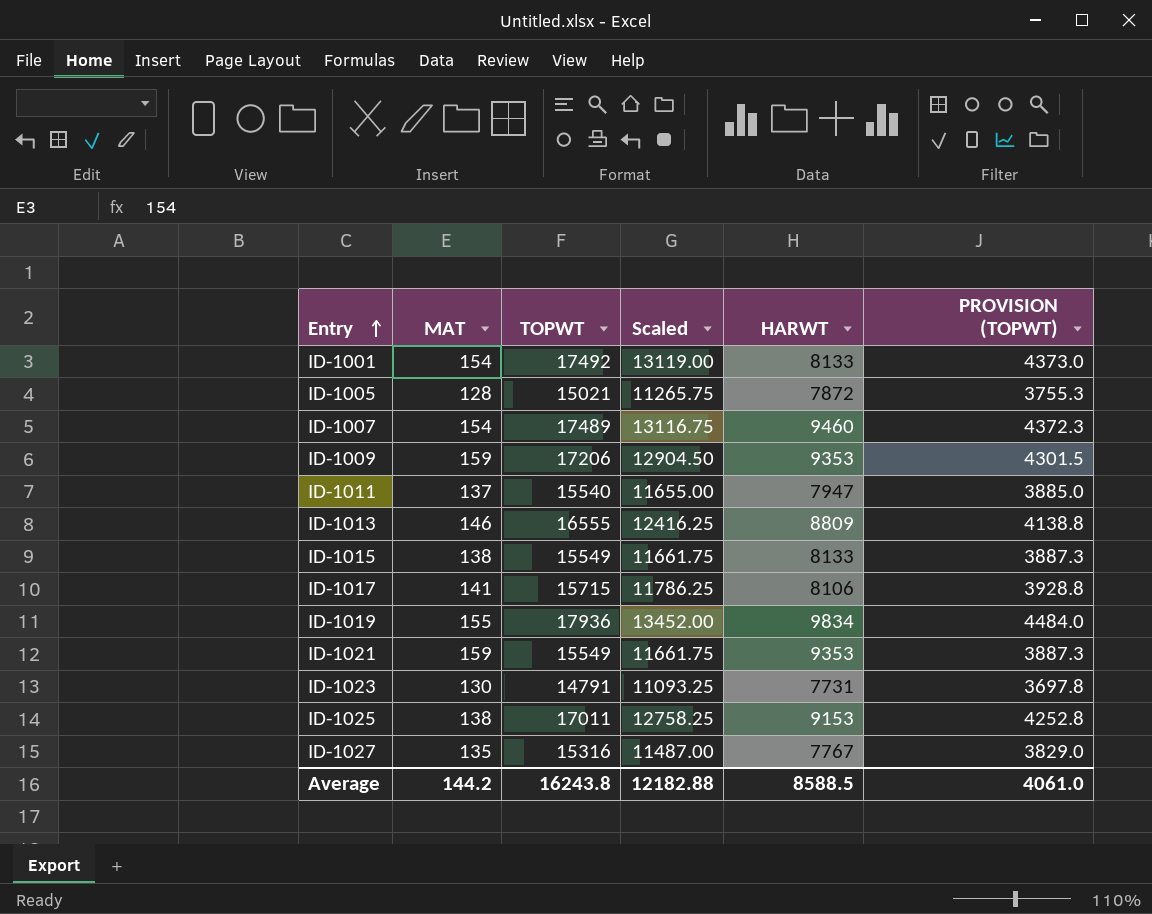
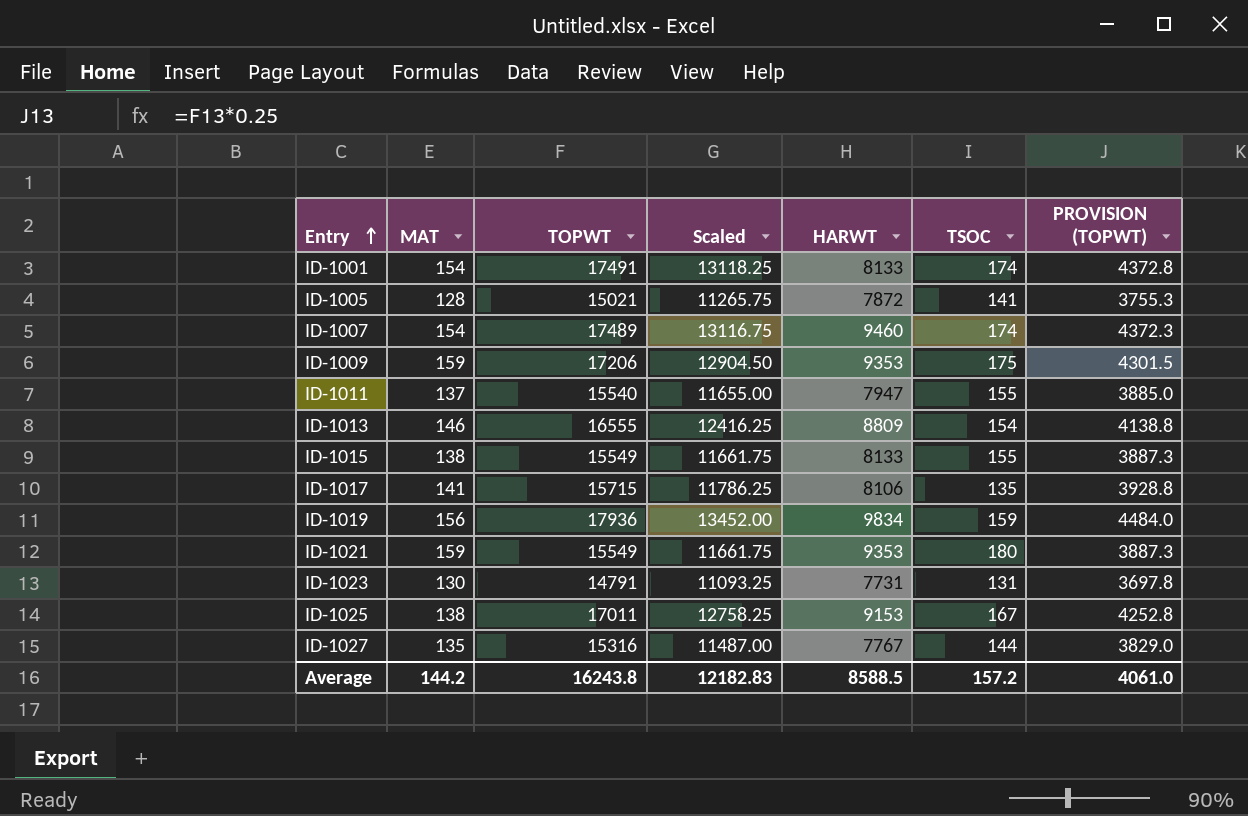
column TSOC | position: none -> 6
ID-1001 | TOPWT: 17492 -> 17491
ID-1001 | Scaled: 13119.00 -> 13118.25
ID-1001 | PROVISION (TOPWT): 4373.0 -> 4372.8
ID-1019 | MAT: 155 -> 156
Average | Scaled: 12182.88 -> 12182.83

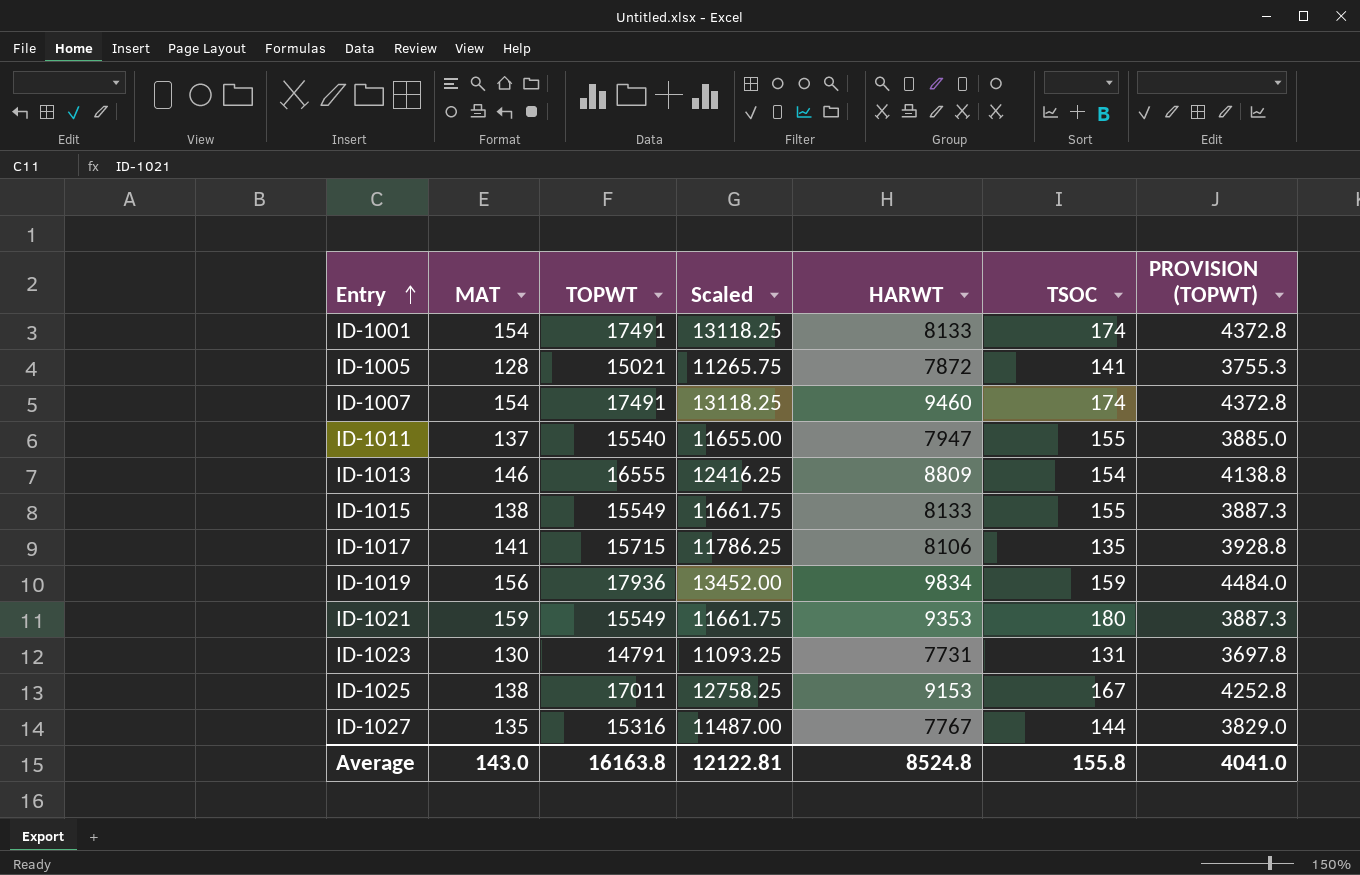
row ID-1009: 159 | 17206 | 12904.50 | 9353 | 175 | 4301.5 -> none
ID-1007 | TOPWT: 17489 -> 17491
ID-1007 | Scaled: 13116.75 -> 13118.25
ID-1007 | PROVISION (TOPWT): 4372.3 -> 4372.8
Average | MAT: 144.2 -> 143.0
Average | TOPWT: 16243.8 -> 16163.8
Average | Scaled: 12182.83 -> 12122.81
Average | HARWT: 8588.5 -> 8524.8
Average | TSOC: 157.2 -> 155.8
Average | PROVISION (TOPWT): 4061.0 -> 4041.0

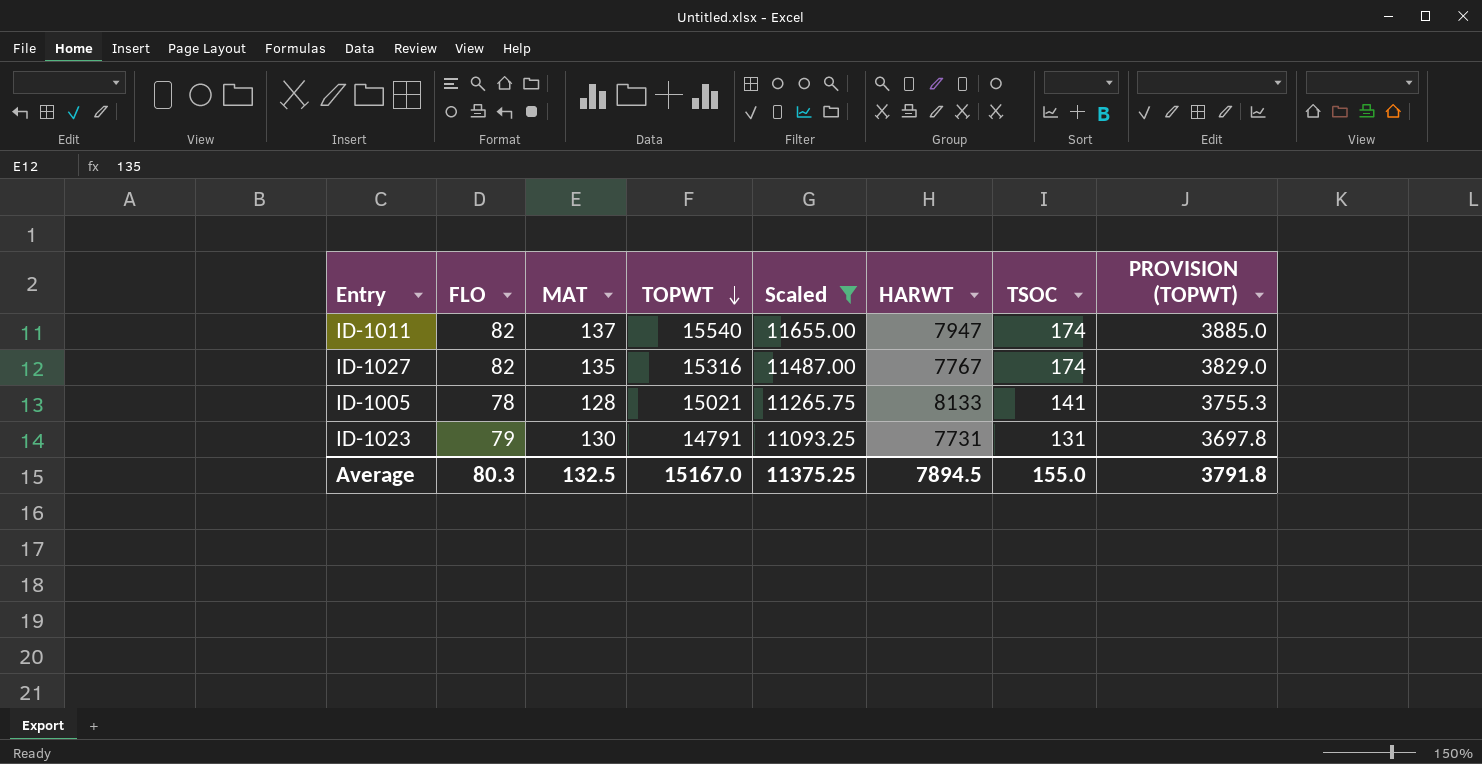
filter: none -> Scaled <= 11655.00
row order: Entry ascending -> TOPWT descending
column FLO | position: none -> 2
ID-1011 | TSOC: 155 -> 174
ID-1027 | TSOC: 144 -> 174
ID-1005 | HARWT: 7872 -> 8133
Average | MAT: 143.0 -> 132.5
Average | TOPWT: 16163.8 -> 15167.0
Average | Scaled: 12122.81 -> 11375.25
Average | HARWT: 8524.8 -> 7894.5
Average | TSOC: 155.8 -> 155.0
Average | PROVISION (TOPWT): 4041.0 -> 3791.8

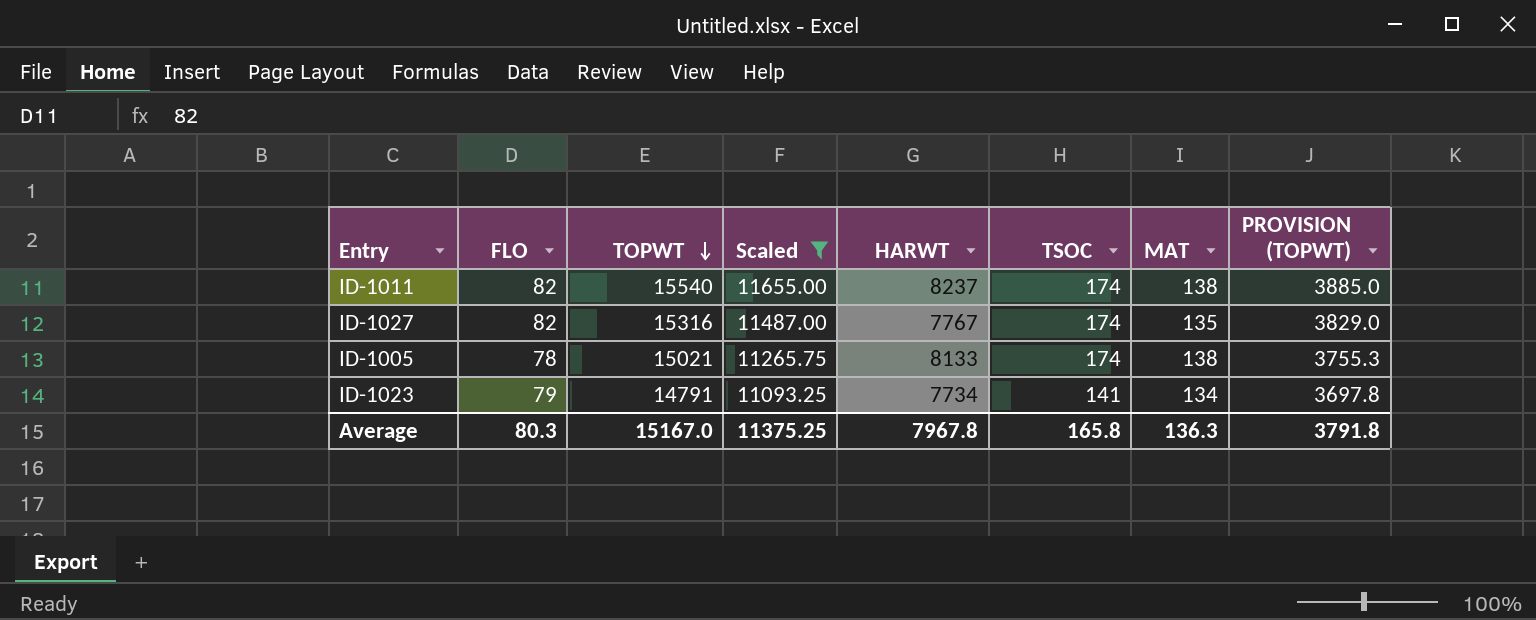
column MAT | position: 3 -> 7
ID-1011 | HARWT: 7947 -> 8237
ID-1011 | MAT: 137 -> 138
ID-1005 | TSOC: 141 -> 174
ID-1005 | MAT: 128 -> 138
ID-1023 | HARWT: 7731 -> 7734
ID-1023 | TSOC: 131 -> 141
ID-1023 | MAT: 130 -> 134
Average | HARWT: 7894.5 -> 7967.8
Average | TSOC: 155.0 -> 165.8
Average | MAT: 132.5 -> 136.3

